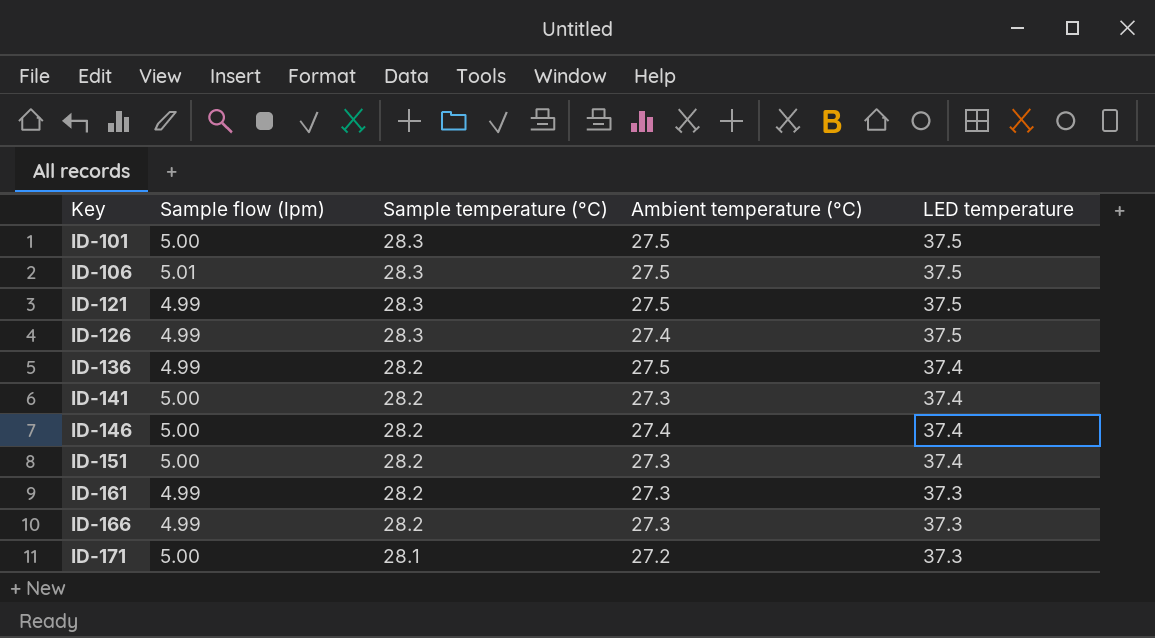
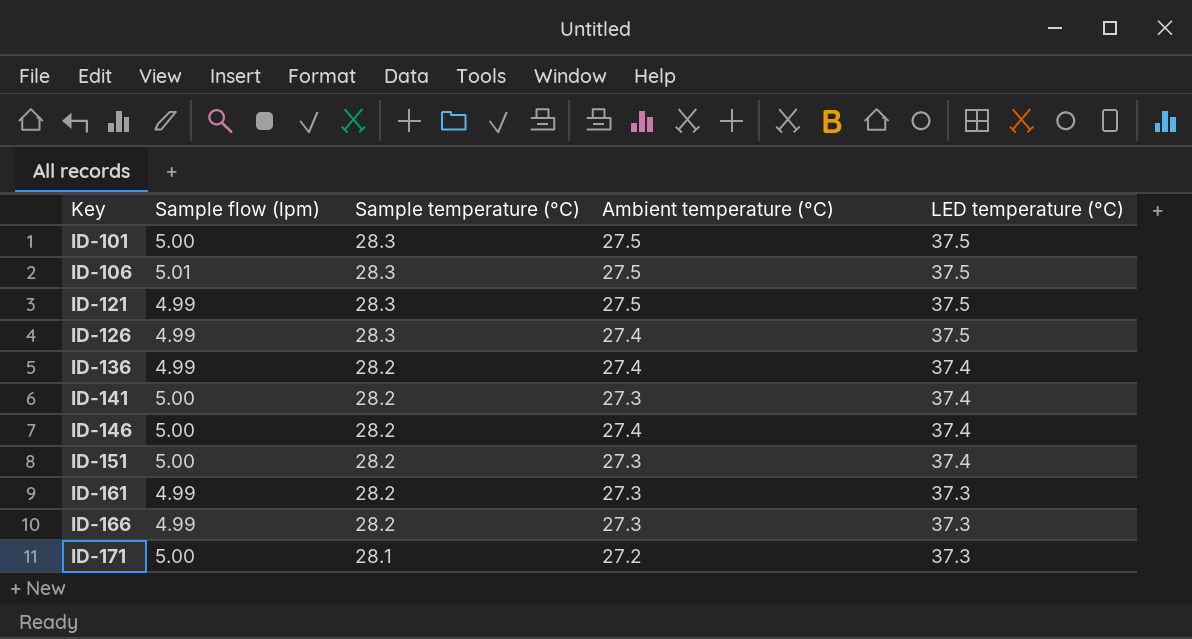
column name: LED temperature -> LED temperature (°C)
ID-136 | Ambient temperature (°C): 27.5 -> 27.4

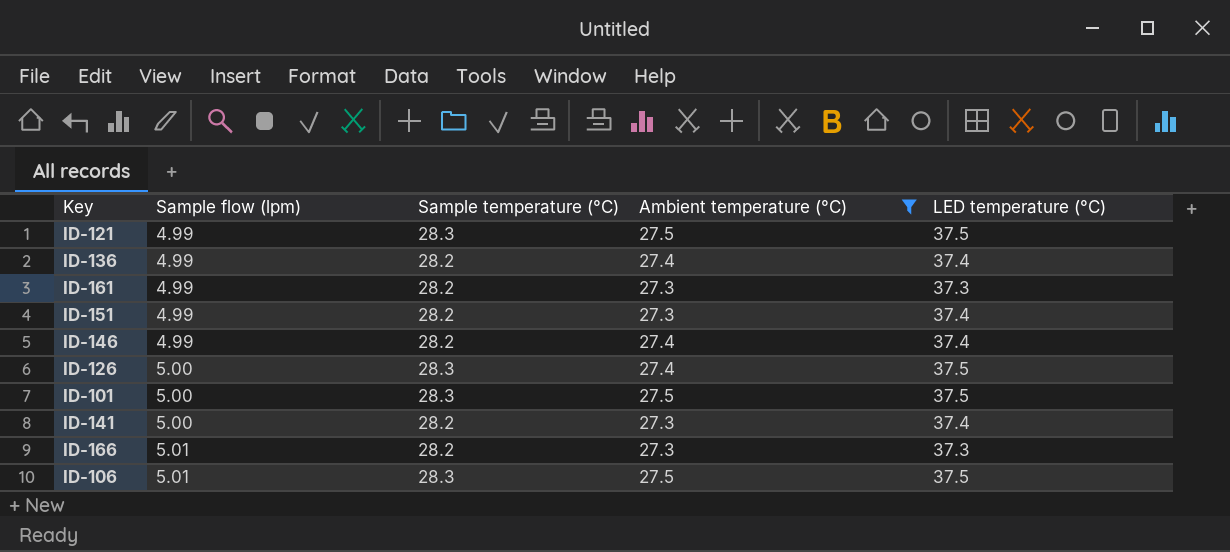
filter: none -> Ambient temperature (°C) != 27.2
row order: Key ascending -> Sample flow (lpm) ascending
ID-151 | Sample flow (lpm): 5.00 -> 4.99
ID-146 | Sample flow (lpm): 5.00 -> 4.99
ID-126 | Sample flow (lpm): 4.99 -> 5.00
ID-166 | Sample flow (lpm): 4.99 -> 5.01

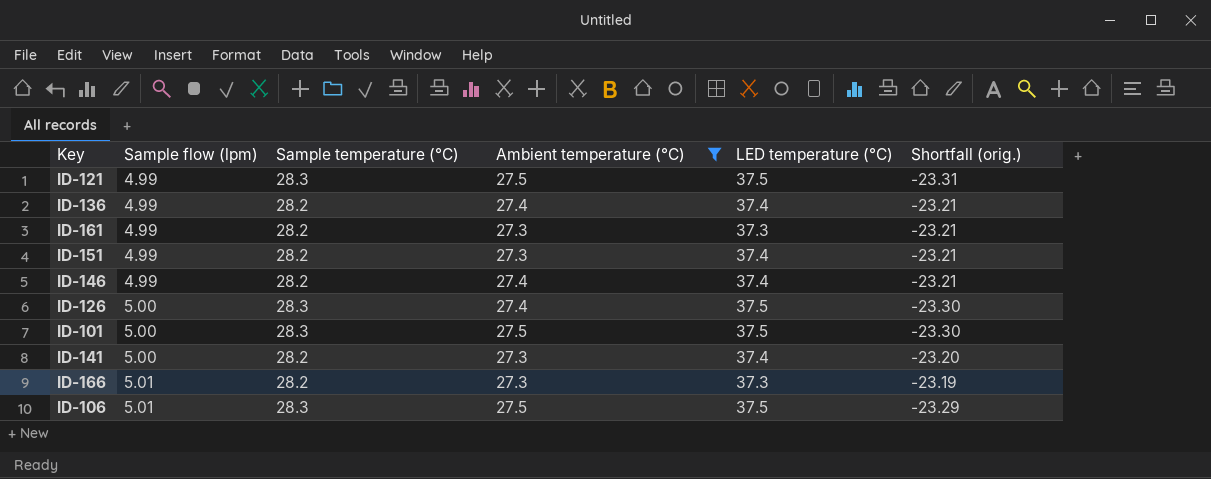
column Shortfall (orig.) | formula: none -> [Sample flow (lpm)] - [Sample temperature (°C)]

